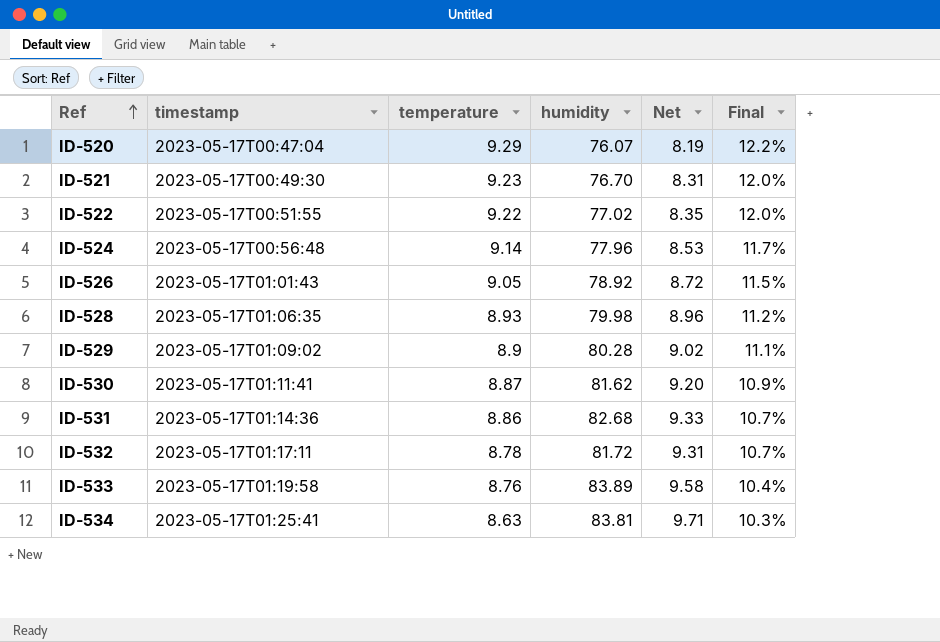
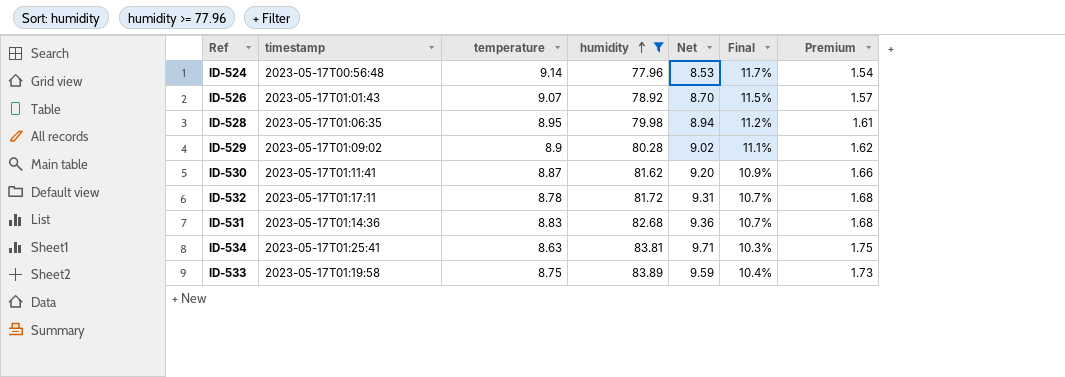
filter: none -> humidity >= 77.96
row order: Ref ascending -> humidity ascending
column Premium | formula: none -> [Net] * 0.18
ID-526 | temperature: 9.05 -> 9.07
ID-526 | Net: 8.72 -> 8.70
ID-528 | temperature: 8.93 -> 8.95
ID-528 | Net: 8.96 -> 8.94
ID-531 | temperature: 8.86 -> 8.83
ID-531 | Net: 9.33 -> 9.36
ID-533 | temperature: 8.76 -> 8.75
ID-533 | Net: 9.58 -> 9.59

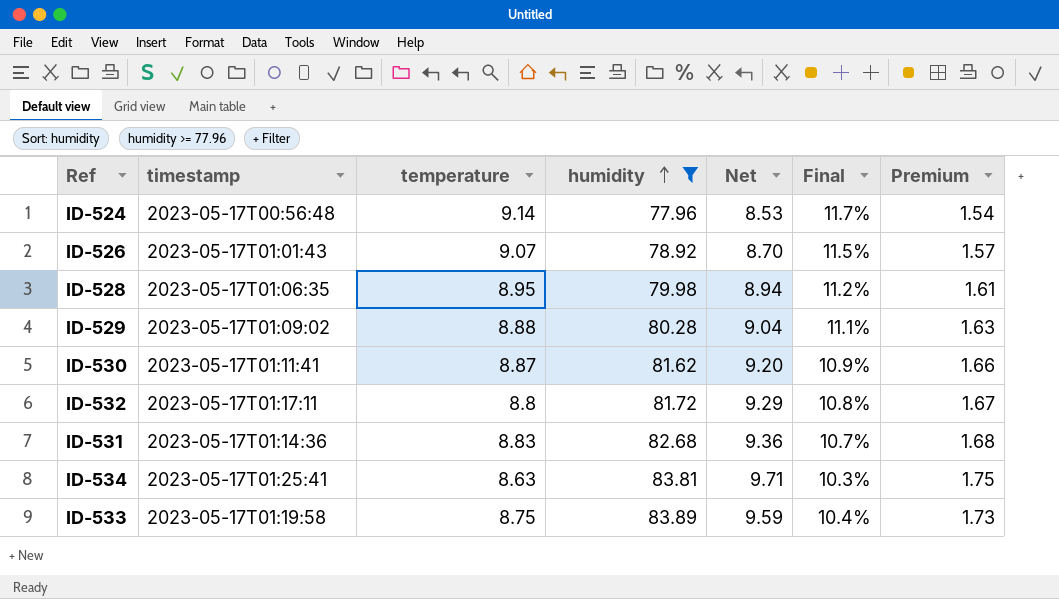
ID-529 | temperature: 8.9 -> 8.88
ID-529 | Net: 9.02 -> 9.04
ID-529 | Premium: 1.62 -> 1.63
ID-532 | temperature: 8.78 -> 8.8
ID-532 | Net: 9.31 -> 9.29
ID-532 | Final: 10.7% -> 10.8%
ID-532 | Premium: 1.68 -> 1.67

